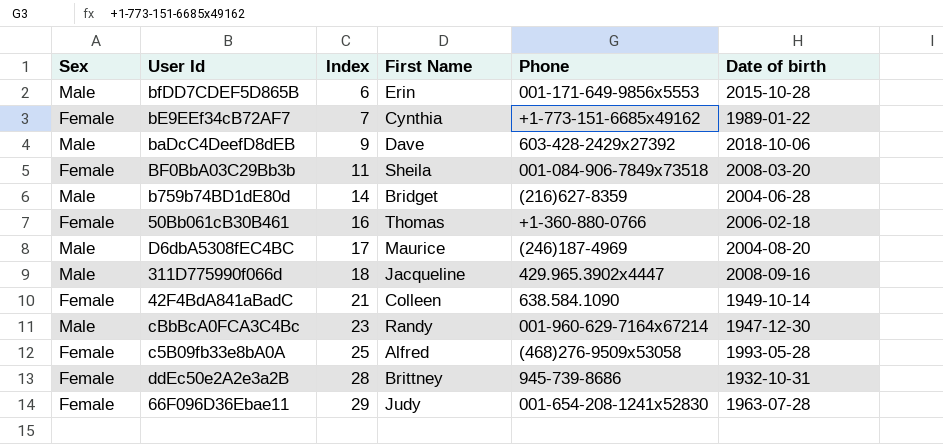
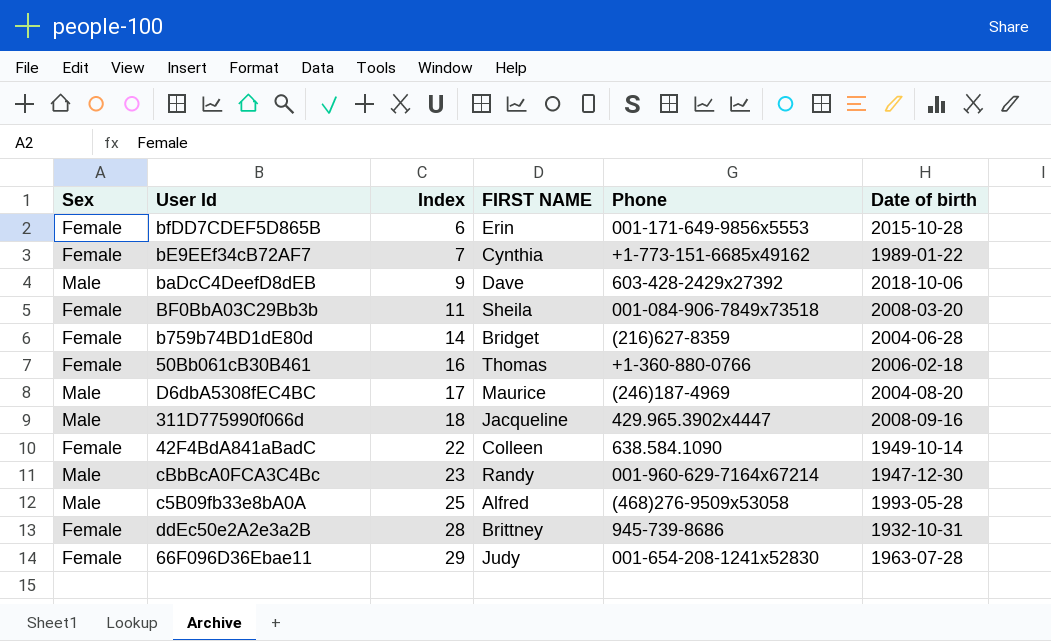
column name: First Name -> FIRST NAME
bfDD7CDEF5D865B | Sex: Male -> Female
b759b74BD1dE80d | Sex: Male -> Female
42F4BdA841aBadC | Index: 21 -> 22
c5B09fb33e8bA0A | Sex: Female -> Male

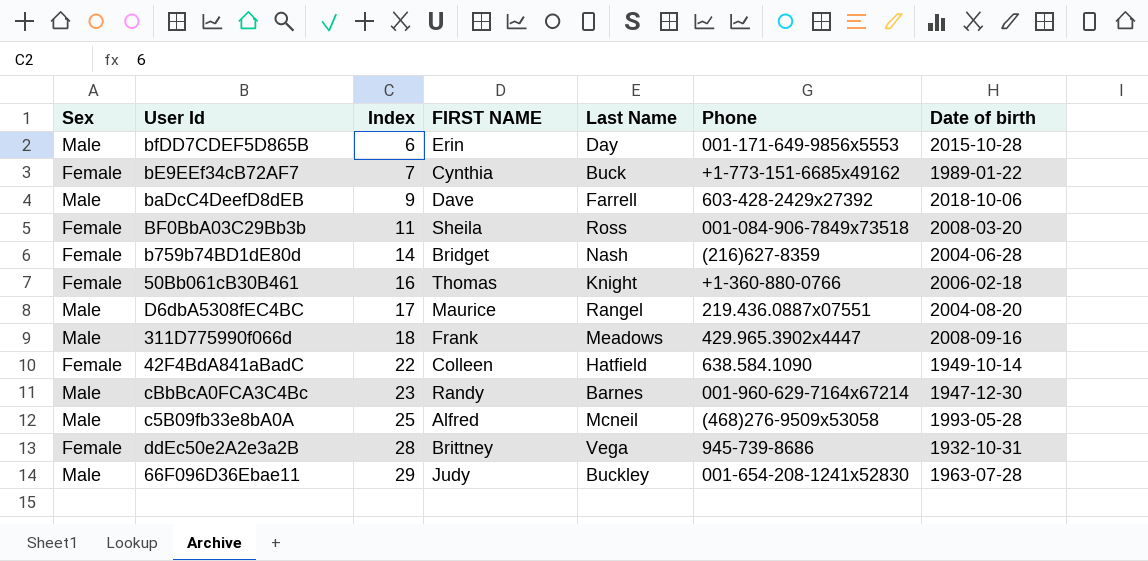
column Last Name | position: none -> 5
bfDD7CDEF5D865B | Sex: Female -> Male
D6dbA5308fEC4BC | Phone: (246)187-4969 -> 219.436.0887x07551
311D775990f066d | FIRST NAME: Jacqueline -> Frank
66F096D36Ebae11 | Sex: Female -> Male

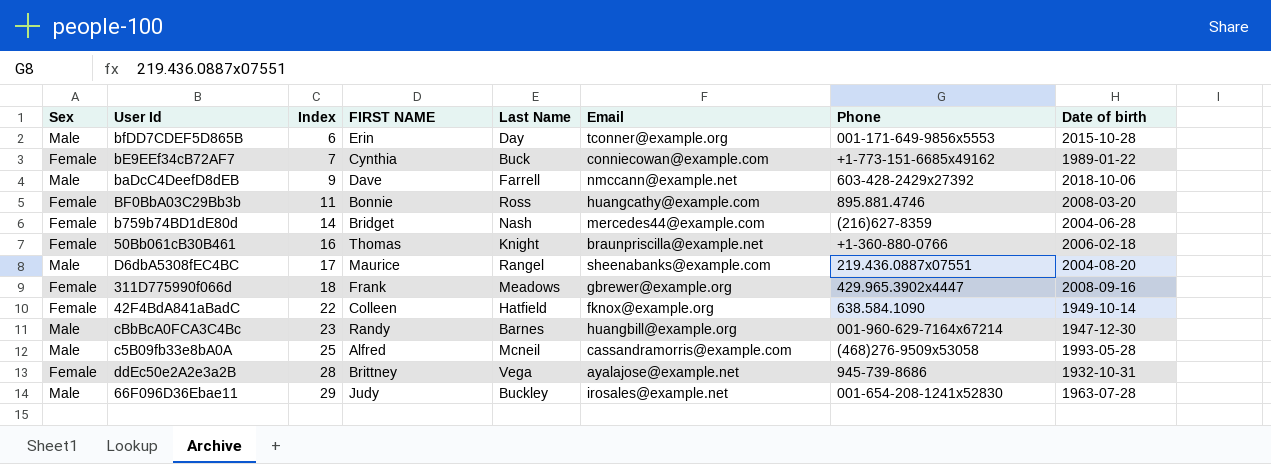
column Email | position: none -> 6
BF0BbA03C29Bb3b | FIRST NAME: Sheila -> Bonnie
BF0BbA03C29Bb3b | Phone: 001-084-906-7849x73518 -> 895.881.4746
311D775990f066d | Sex: Male -> Female

